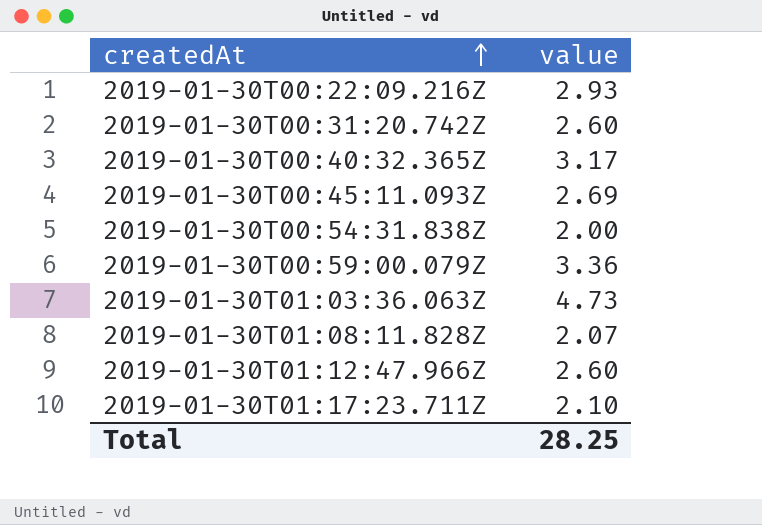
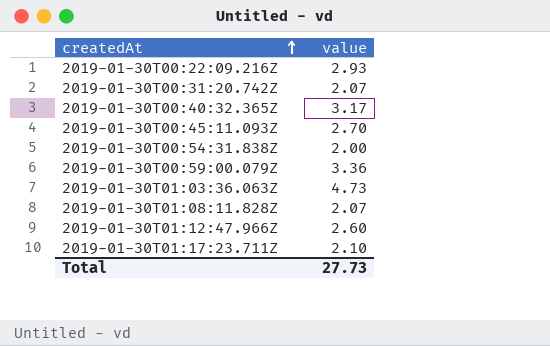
2019-01-30T00:31:20.742Z | value: 2.60 -> 2.07
2019-01-30T00:45:11.093Z | value: 2.69 -> 2.70
Total | value: 28.25 -> 27.73

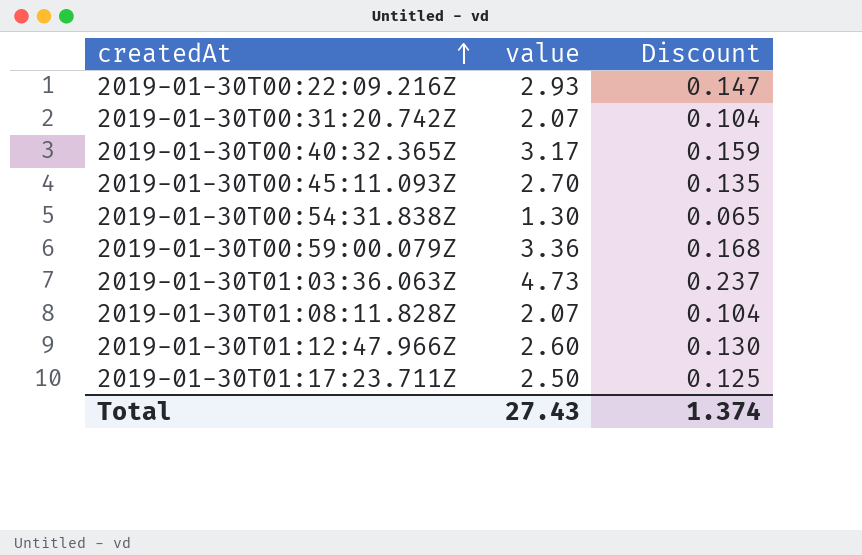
column Discount | formula: none -> [value] * 0.05
2019-01-30T00:54:31.838Z | value: 2.00 -> 1.30
2019-01-30T01:17:23.711Z | value: 2.10 -> 2.50
Total | value: 27.73 -> 27.43

